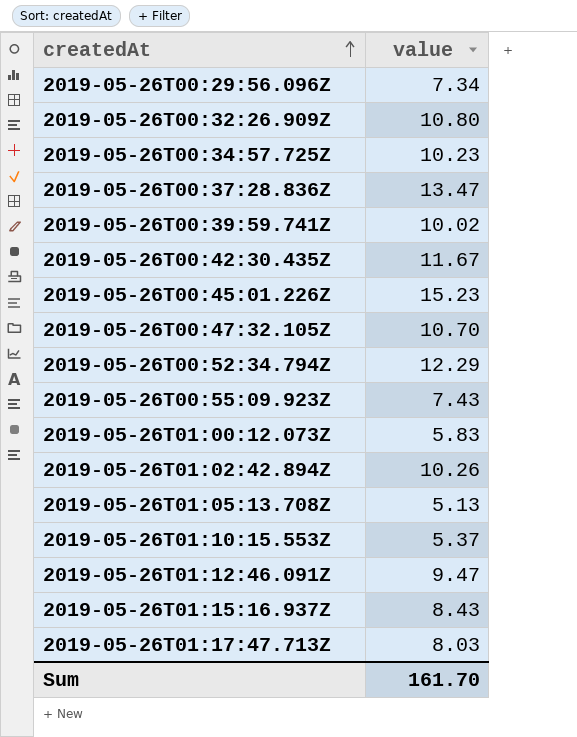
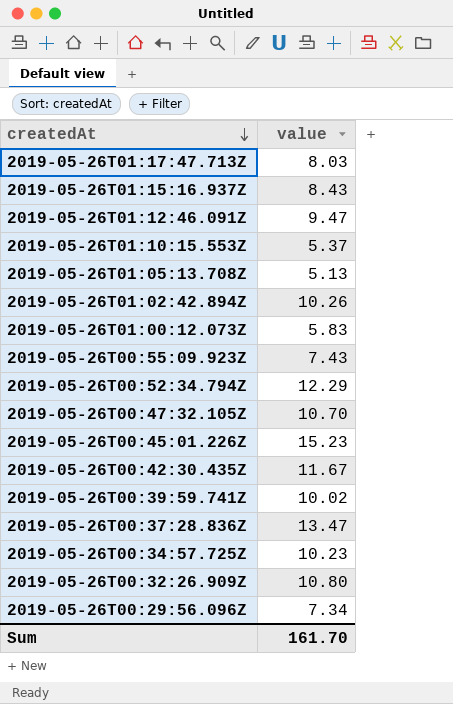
row order: createdAt ascending -> createdAt descending

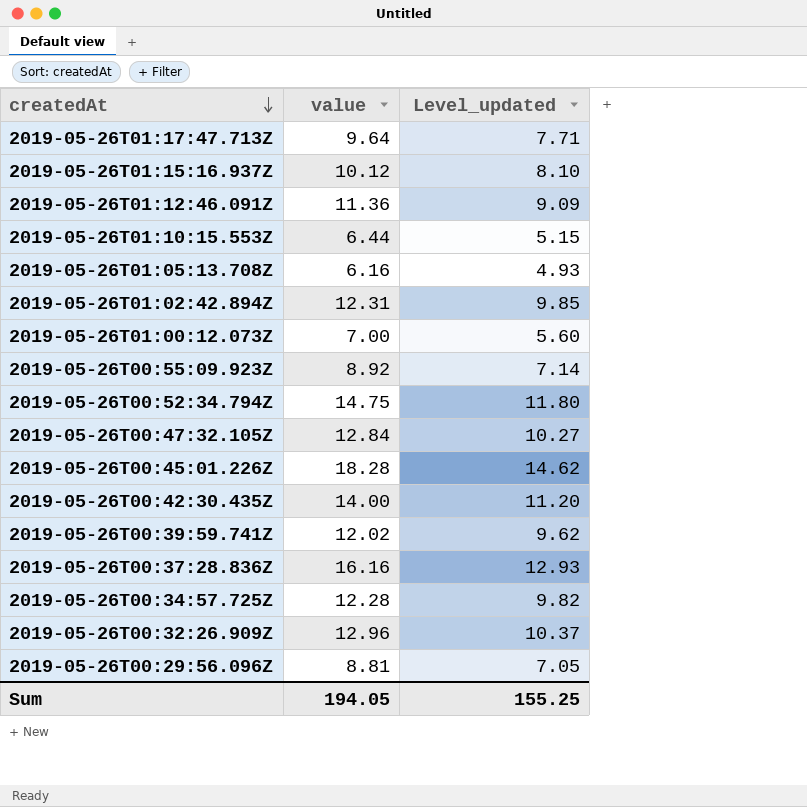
column Level_updated | formula: none -> [value] * 0.8
2019-05-26T01:17:47.713Z | value: 8.03 -> 9.64
2019-05-26T01:15:16.937Z | value: 8.43 -> 10.12
2019-05-26T01:12:46.091Z | value: 9.47 -> 11.36
2019-05-26T01:10:15.553Z | value: 5.37 -> 6.44
2019-05-26T01:05:13.708Z | value: 5.13 -> 6.16
2019-05-26T01:02:42.894Z | value: 10.26 -> 12.31
2019-05-26T01:00:12.073Z | value: 5.83 -> 7.00
2019-05-26T00:55:09.923Z | value: 7.43 -> 8.92
2019-05-26T00:52:34.794Z | value: 12.29 -> 14.75
2019-05-26T00:47:32.105Z | value: 10.70 -> 12.84
2019-05-26T00:45:01.226Z | value: 15.23 -> 18.28
2019-05-26T00:42:30.435Z | value: 11.67 -> 14.00
2019-05-26T00:39:59.741Z | value: 10.02 -> 12.02
2019-05-26T00:37:28.836Z | value: 13.47 -> 16.16
2019-05-26T00:34:57.725Z | value: 10.23 -> 12.28
2019-05-26T00:32:26.909Z | value: 10.80 -> 12.96
2019-05-26T00:29:56.096Z | value: 7.34 -> 8.81
Sum | value: 161.70 -> 194.05

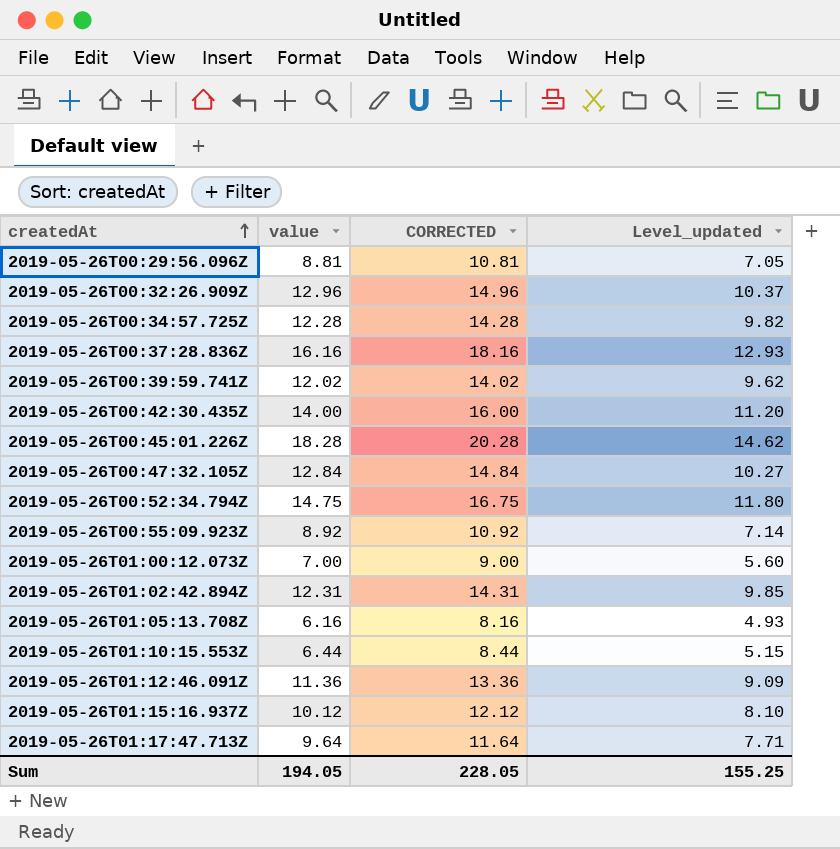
row order: createdAt descending -> createdAt ascending
column CORRECTED | formula: none -> [value] + 2

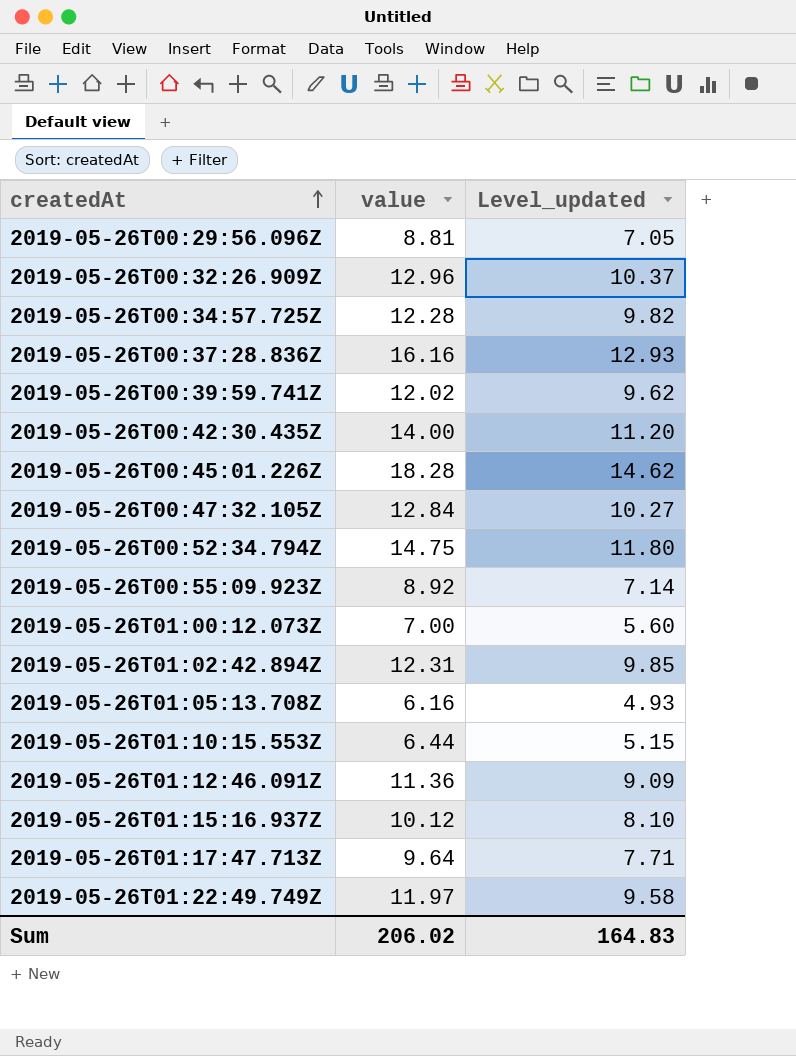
column CORRECTED | formula: [value] + 2 -> none
row 2019-05-26T01:22:49.749Z: none -> 11.97 | 9.58
Sum | value: 194.05 -> 206.02
Sum | Level_updated: 155.25 -> 164.83

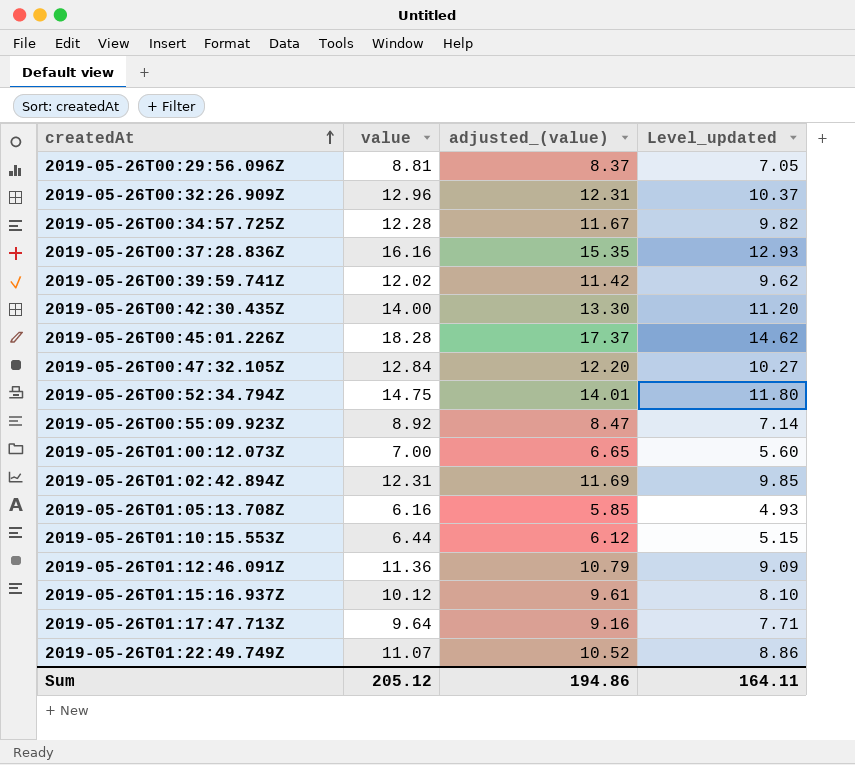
column adjusted_(value) | formula: none -> [value] * 0.95
2019-05-26T01:22:49.749Z | value: 11.97 -> 11.07
2019-05-26T01:22:49.749Z | Level_updated: 9.58 -> 8.86
Sum | value: 206.02 -> 205.12
Sum | Level_updated: 164.83 -> 164.11

